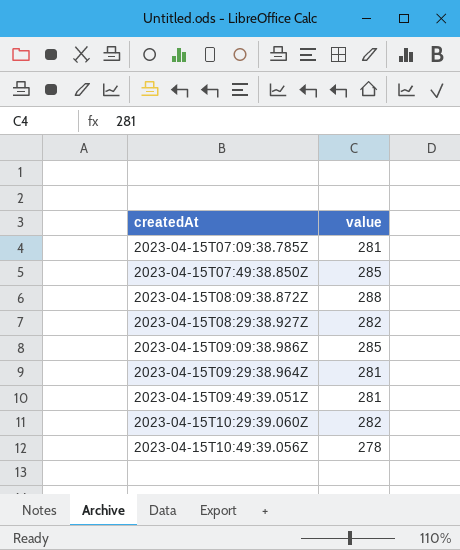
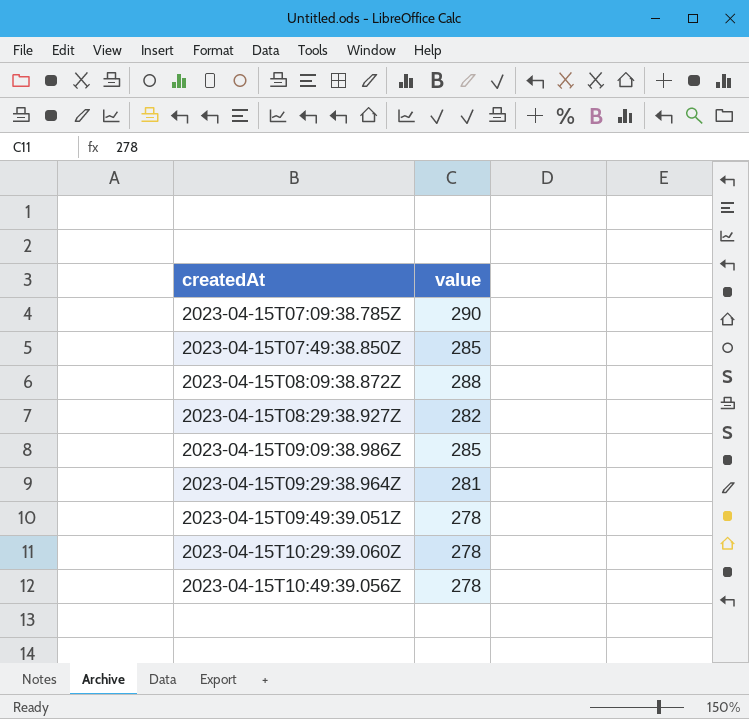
2023-04-15T07:09:38.785Z | value: 281 -> 290
2023-04-15T09:49:39.051Z | value: 281 -> 278
2023-04-15T10:29:39.060Z | value: 282 -> 278

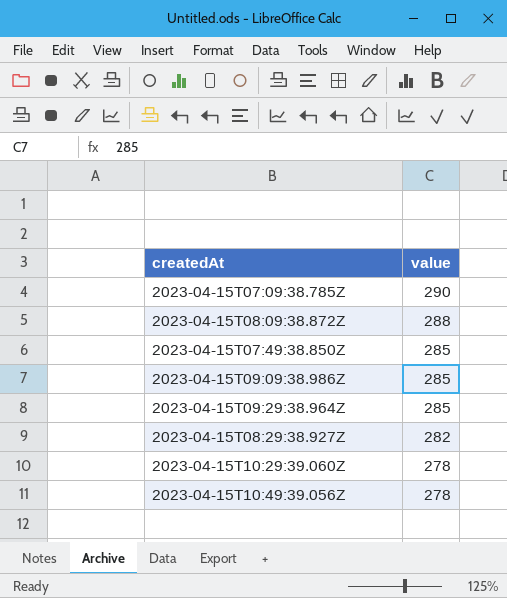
row order: createdAt ascending -> value descending
row 2023-04-15T09:49:39.051Z: 278 -> none
2023-04-15T09:29:38.964Z | value: 281 -> 285

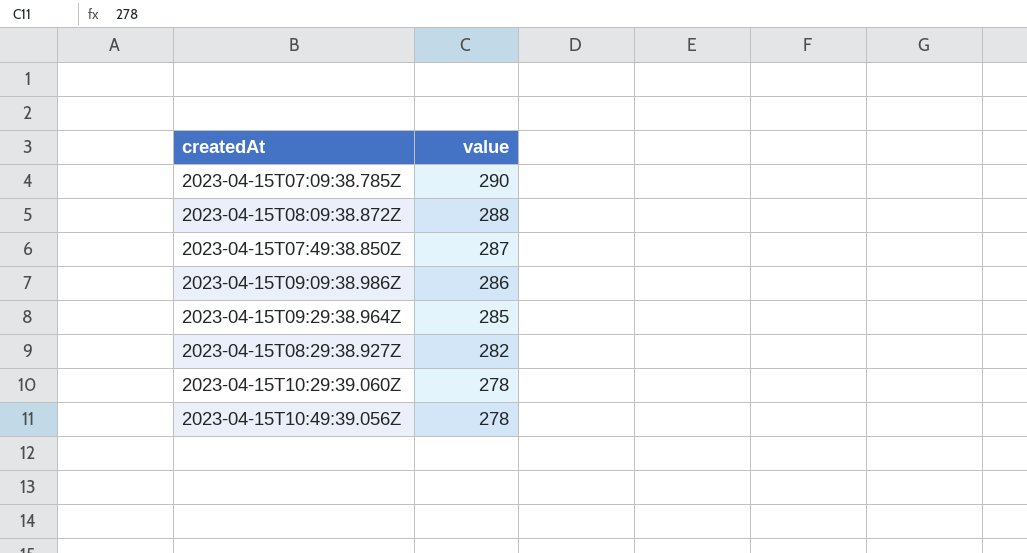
2023-04-15T07:49:38.850Z | value: 285 -> 287
2023-04-15T09:09:38.986Z | value: 285 -> 286

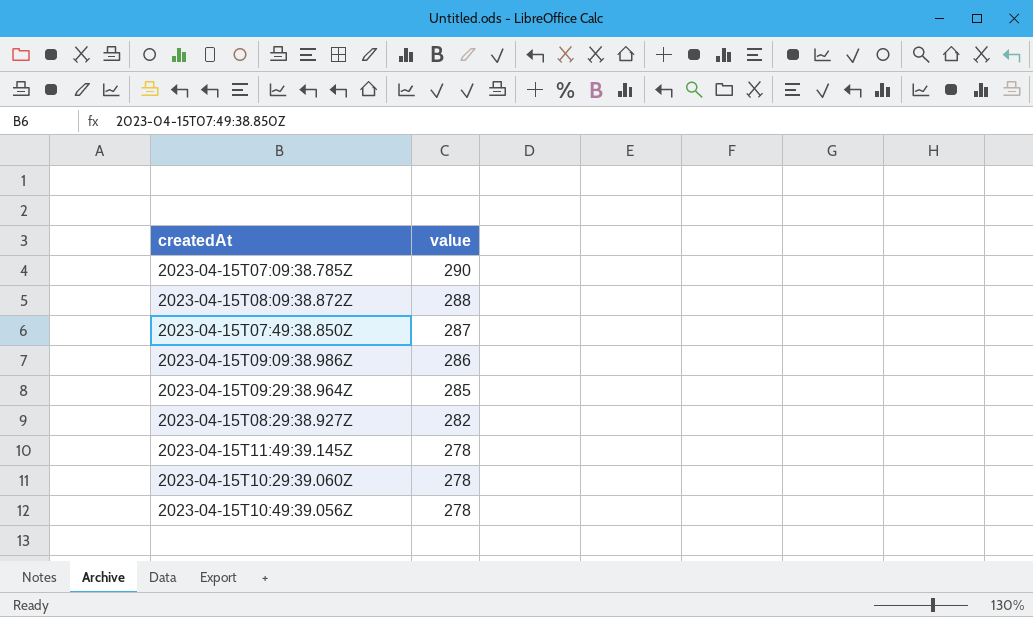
row 2023-04-15T11:49:39.145Z: none -> 278

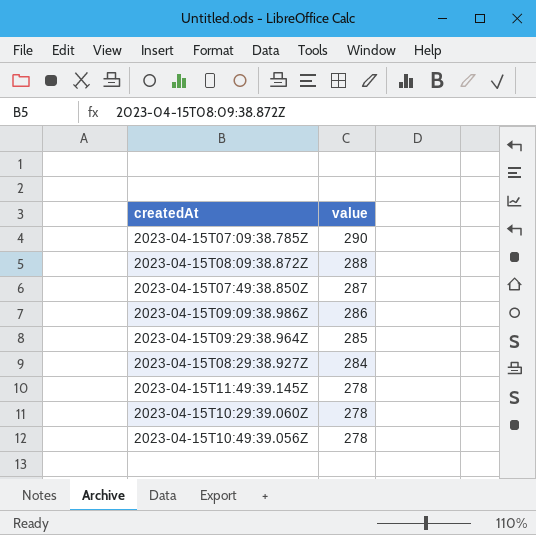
2023-04-15T08:29:38.927Z | value: 282 -> 284

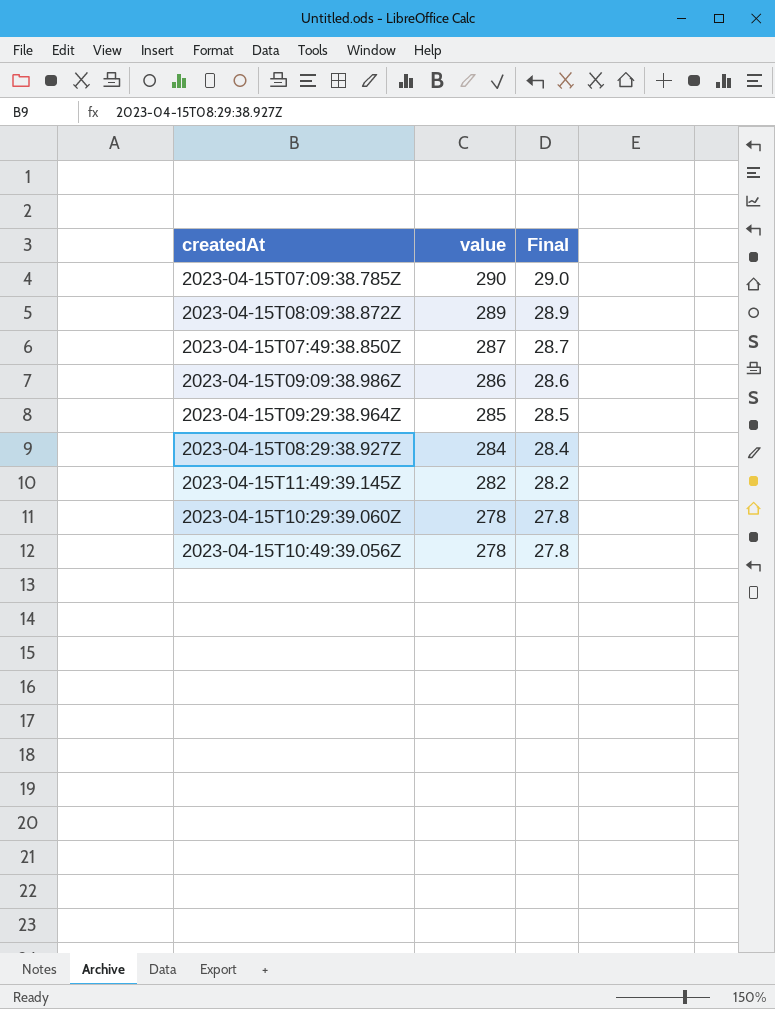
column Final | formula: none -> [value] * 0.1
2023-04-15T08:09:38.872Z | value: 288 -> 289
2023-04-15T11:49:39.145Z | value: 278 -> 282

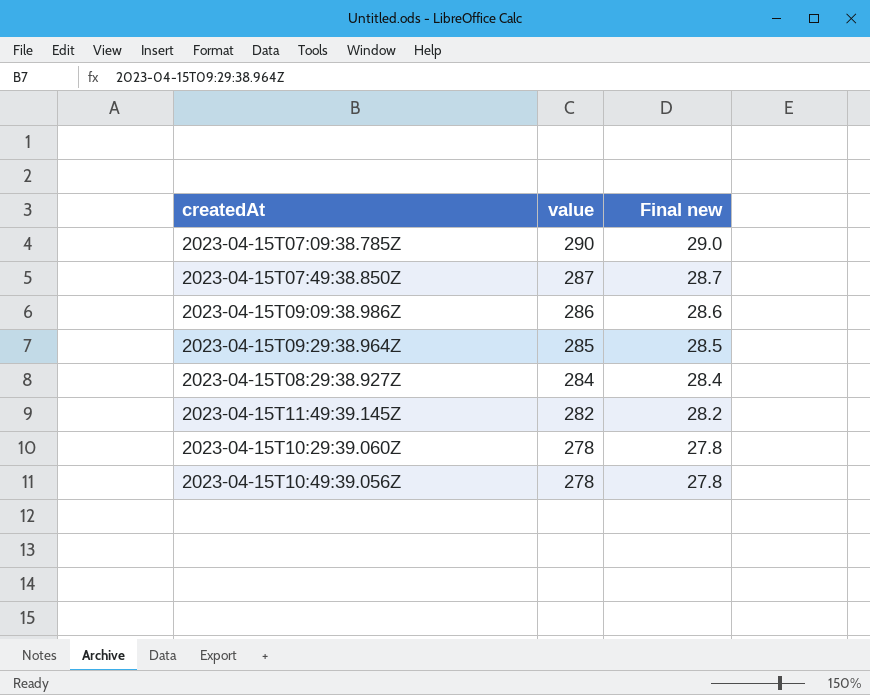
column name: Final -> Final new
row 2023-04-15T08:09:38.872Z: 289 | 28.9 -> none

